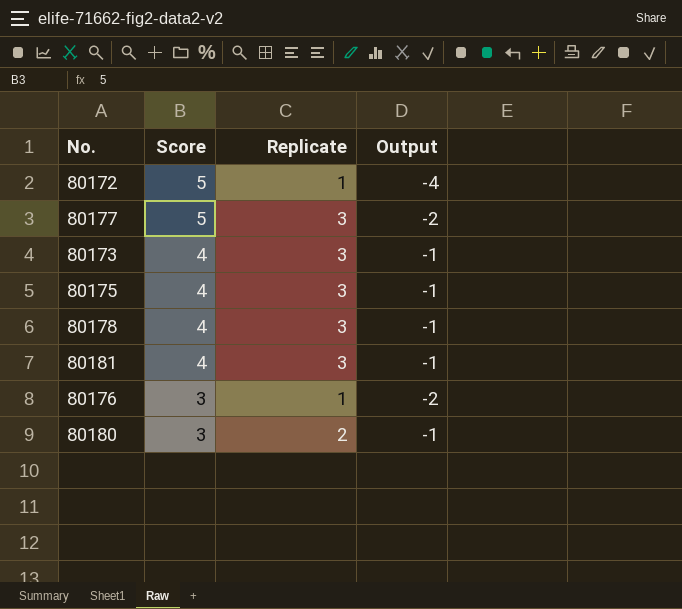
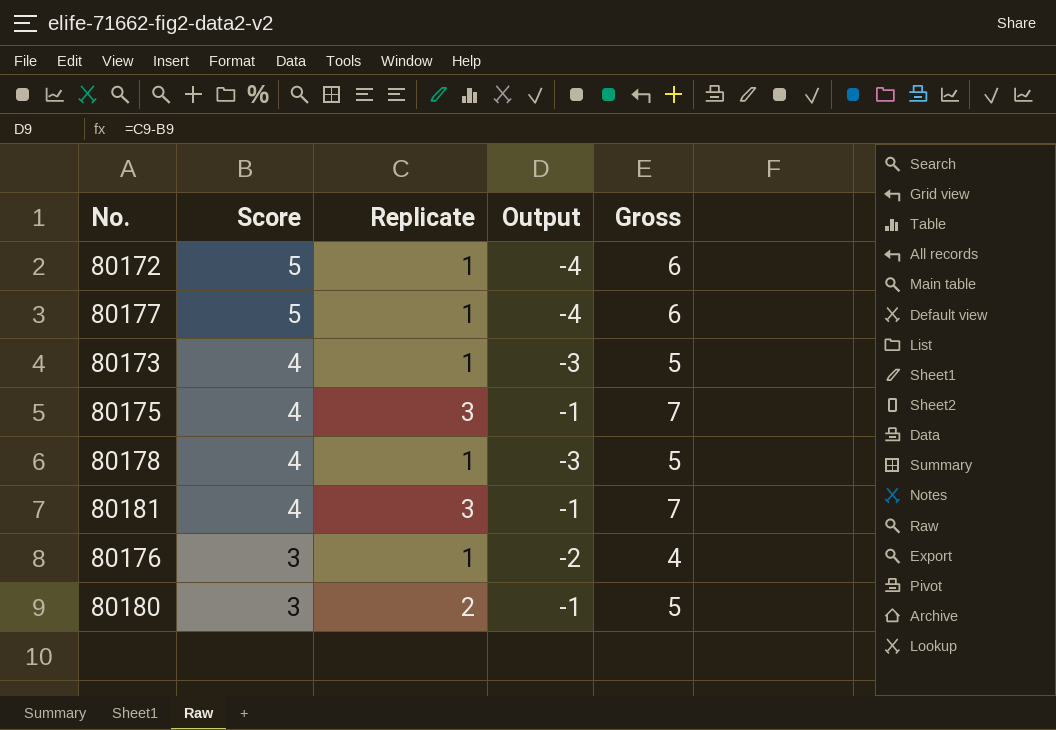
column Gross | formula: none -> [Score] + [Replicate]
80177 | Replicate: 3 -> 1
80177 | Output: -2 -> -4
80173 | Replicate: 3 -> 1
80173 | Output: -1 -> -3
80178 | Replicate: 3 -> 1
80178 | Output: -1 -> -3

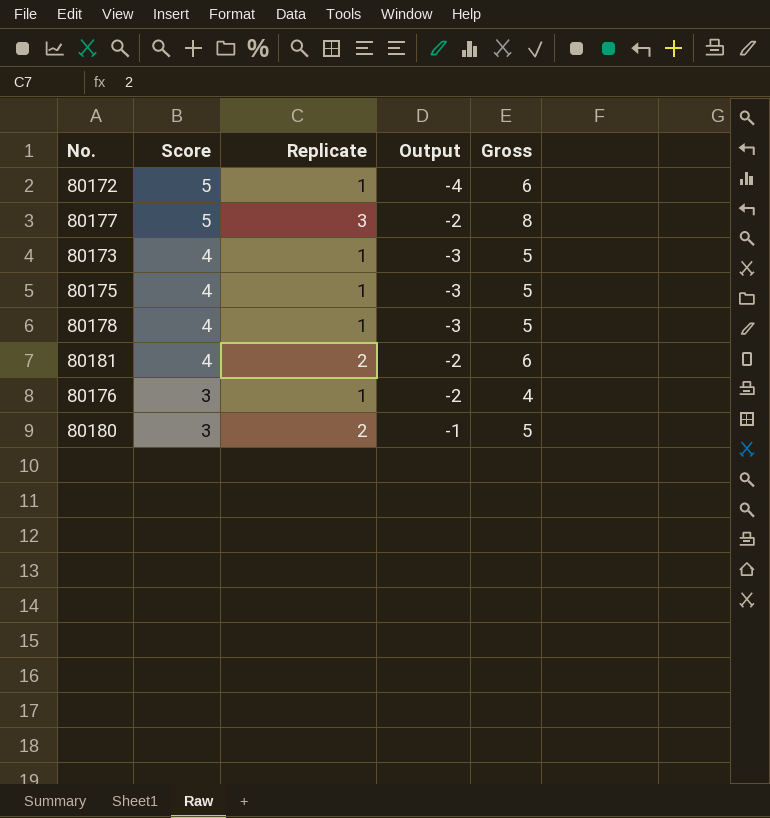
80177 | Replicate: 1 -> 3
80177 | Output: -4 -> -2
80177 | Gross: 6 -> 8
80175 | Replicate: 3 -> 1
80175 | Output: -1 -> -3
80175 | Gross: 7 -> 5
80181 | Replicate: 3 -> 2
80181 | Output: -1 -> -2
80181 | Gross: 7 -> 6

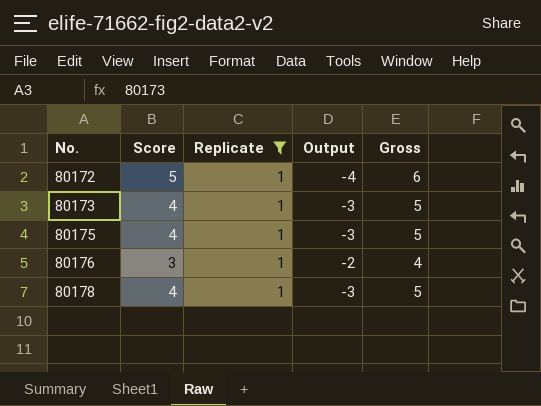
filter: none -> Replicate = 1
row order: Score descending -> No. ascending

